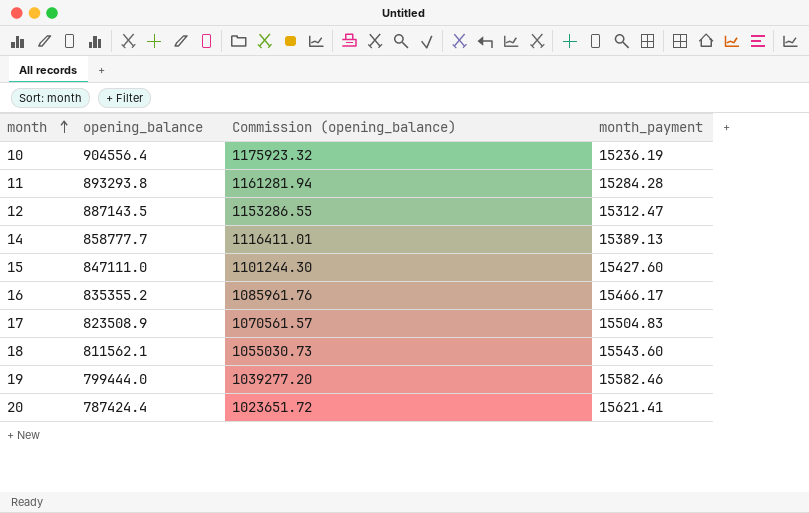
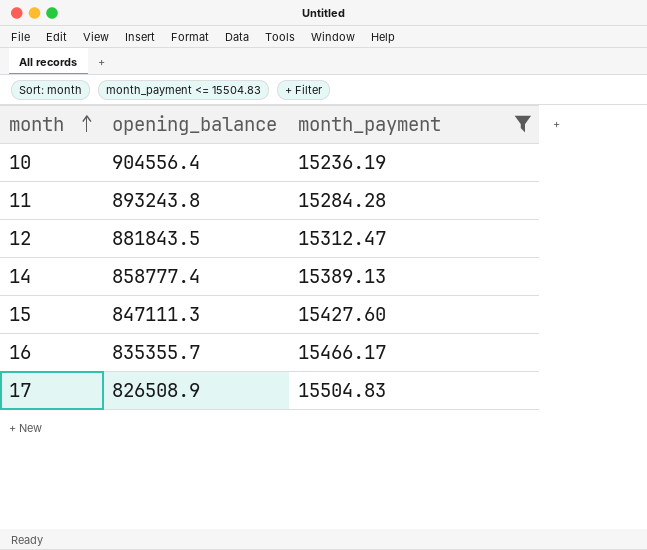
filter: none -> month_payment <= 15504.83
column Commission (opening_balance) | formula: [opening_balance] * 1.3 -> none
11 | opening_balance: 893293.8 -> 893243.8
12 | opening_balance: 887143.5 -> 881843.5
14 | opening_balance: 858777.7 -> 858777.4
15 | opening_balance: 847111.0 -> 847111.3
16 | opening_balance: 835355.2 -> 835355.7
17 | opening_balance: 823508.9 -> 826508.9

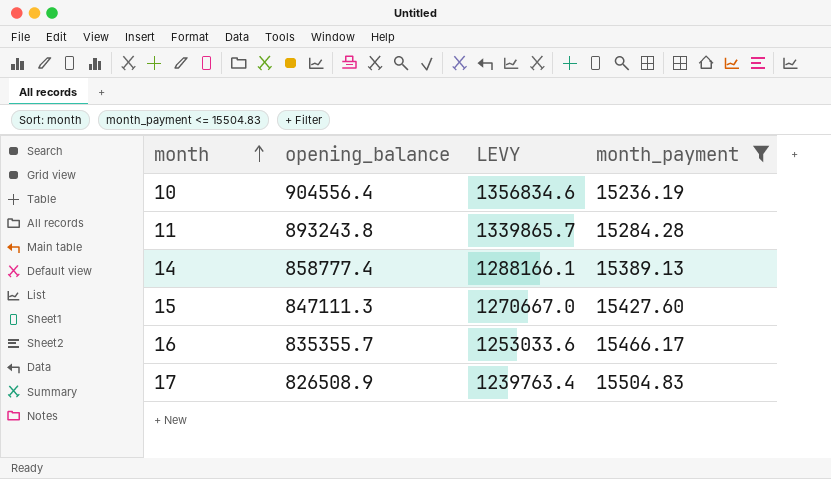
column LEVY | formula: none -> [opening_balance] * 1.5
row 12: 881843.5 | 15312.47 -> none

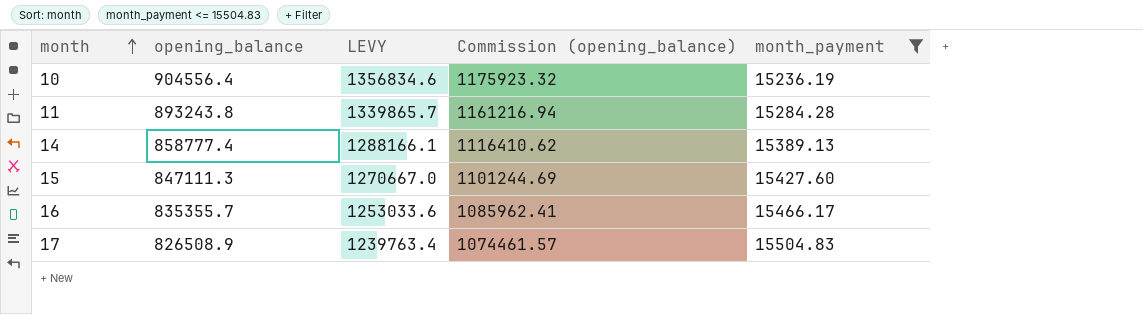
column Commission (opening_balance) | formula: none -> [opening_balance] * 1.3

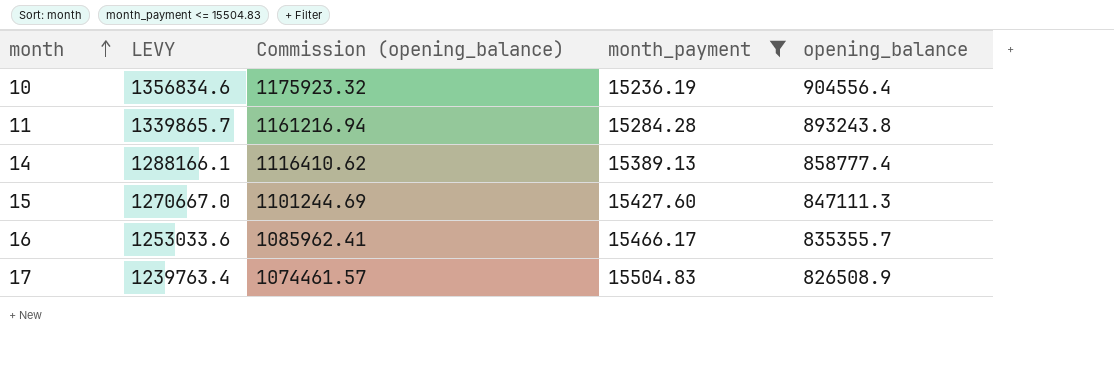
column opening_balance | position: 2 -> 5

